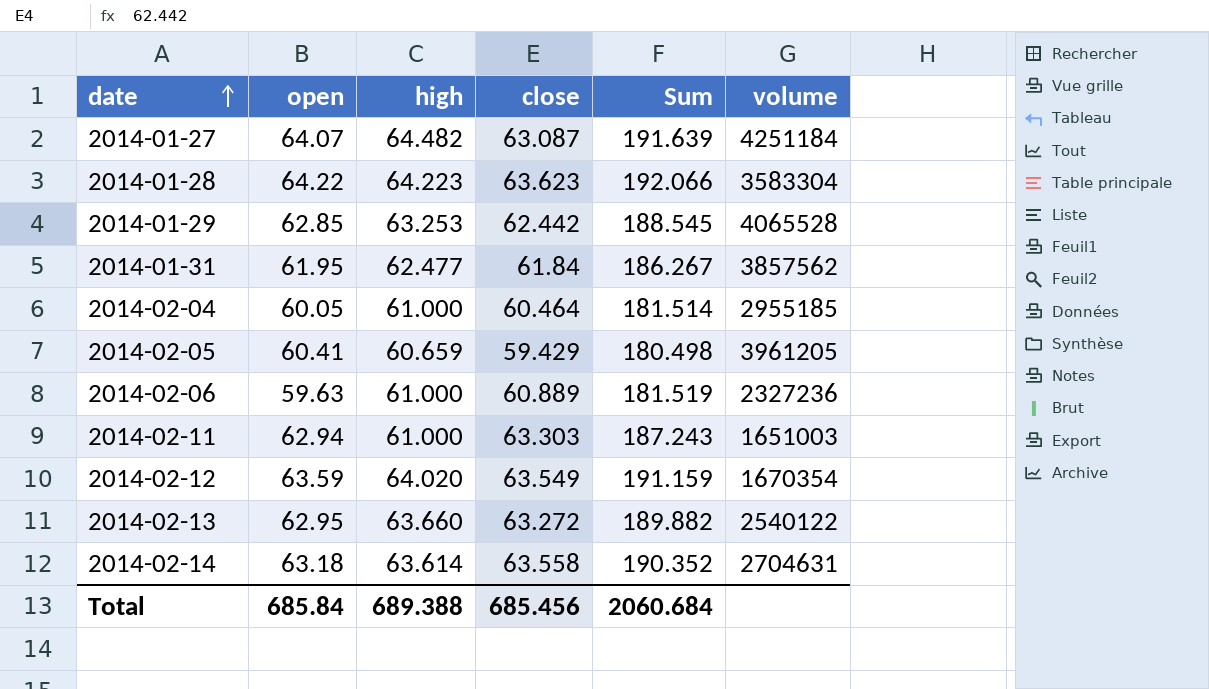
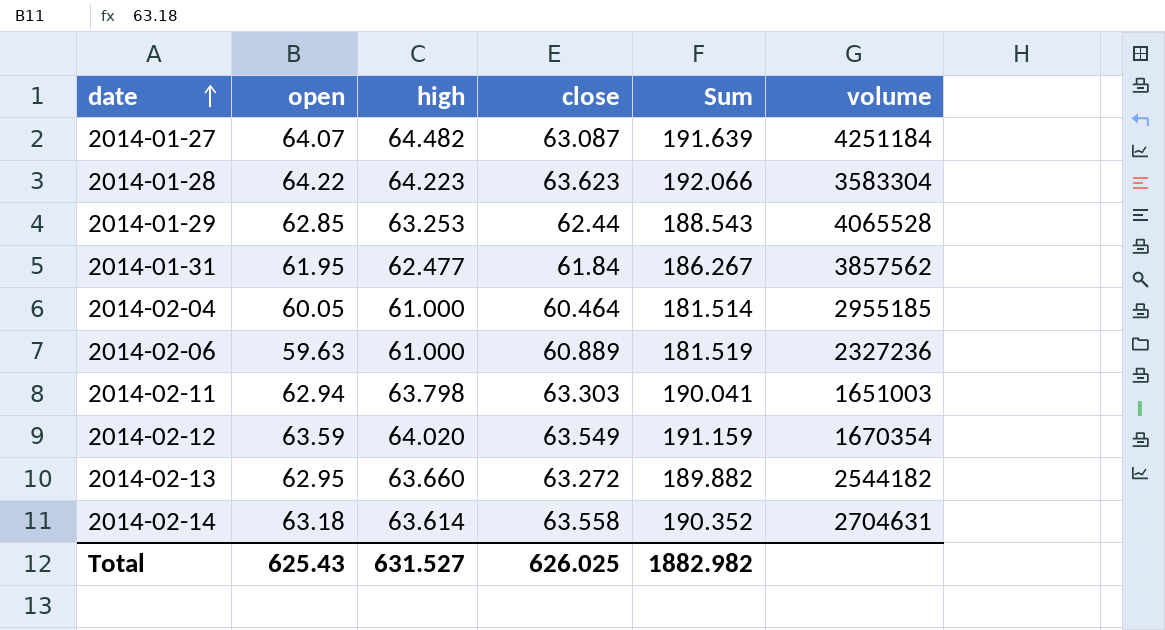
row 2014-02-05: 60.41 | 60.659 | 59.429 | 180.498 | 3961205 -> none
2014-01-29 | close: 62.442 -> 62.44
2014-01-29 | Sum: 188.545 -> 188.543
2014-02-11 | high: 61.000 -> 63.798
2014-02-11 | Sum: 187.243 -> 190.041
2014-02-13 | volume: 2540122 -> 2544182
Total | open: 685.84 -> 625.43
Total | high: 689.388 -> 631.527
Total | close: 685.456 -> 626.025
Total | Sum: 2060.684 -> 1882.982

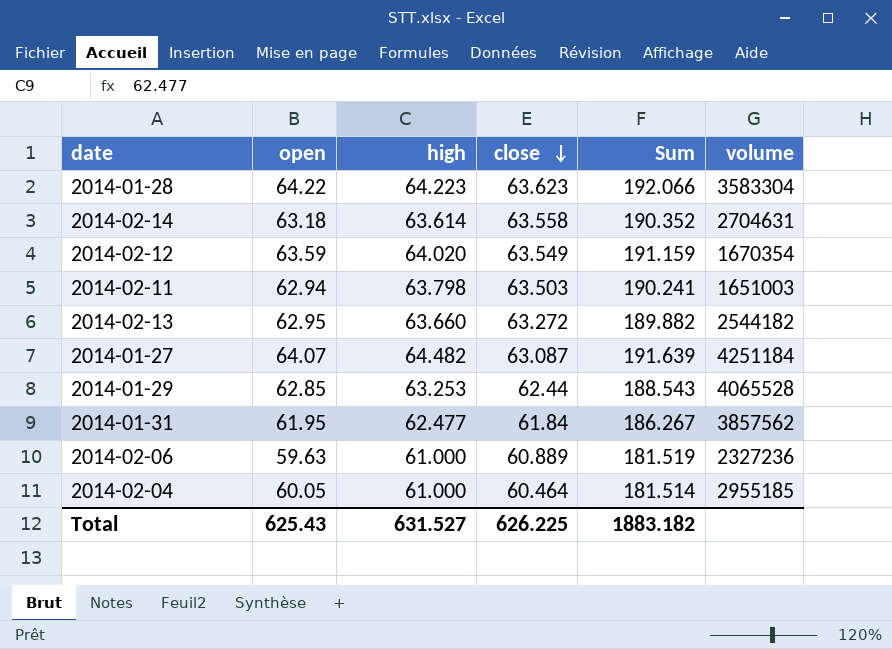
row order: date ascending -> close descending
2014-02-11 | close: 63.303 -> 63.503
2014-02-11 | Sum: 190.041 -> 190.241
Total | close: 626.025 -> 626.225
Total | Sum: 1882.982 -> 1883.182

